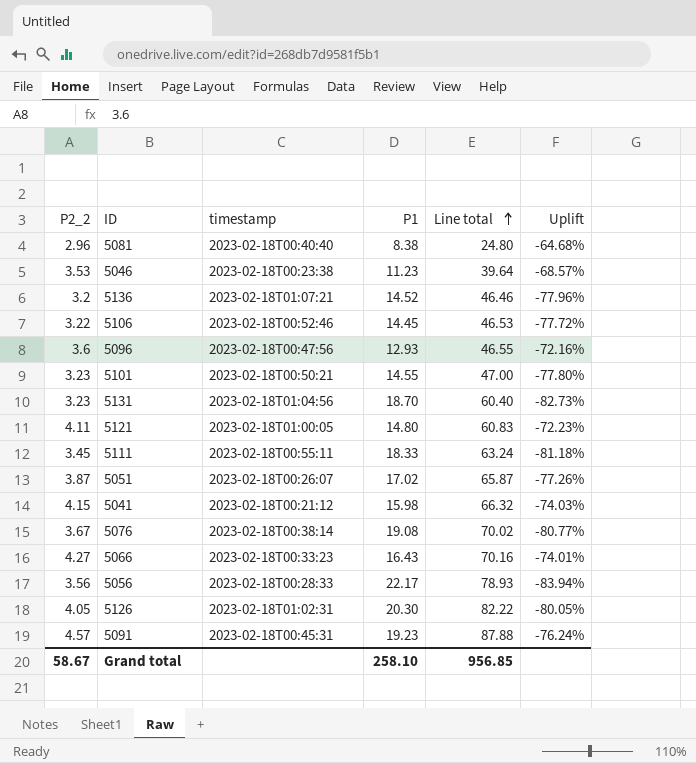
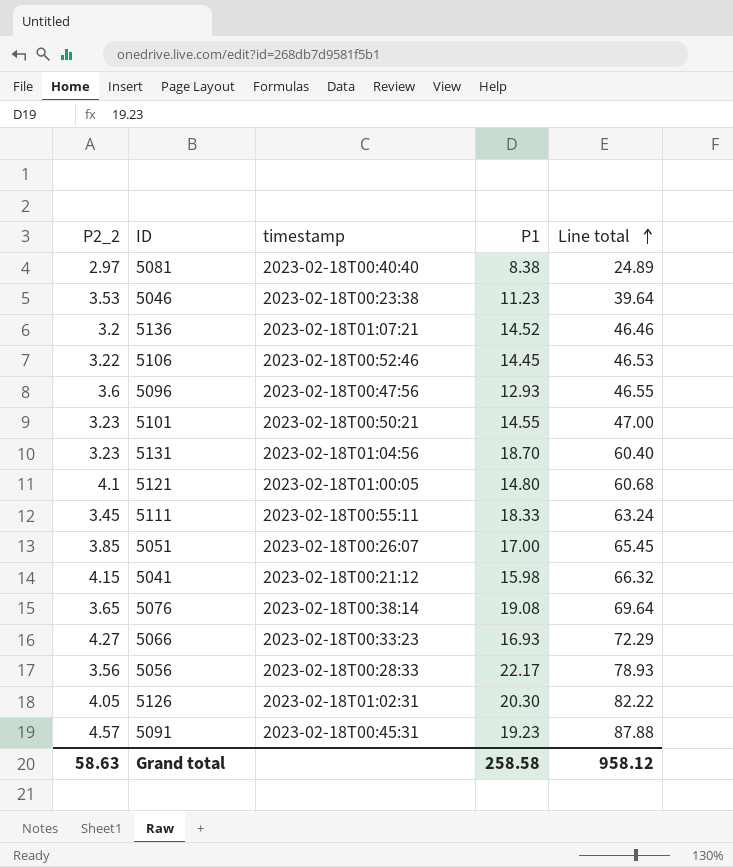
column Uplift | formula: ([P2_2] - [P1]) / [P1] -> none
5081 | P2_2: 2.96 -> 2.97
5081 | Line total: 24.80 -> 24.89
5121 | P2_2: 4.11 -> 4.1
5121 | Line total: 60.83 -> 60.68
5051 | P2_2: 3.87 -> 3.85
5051 | P1: 17.02 -> 17.00
5051 | Line total: 65.87 -> 65.45
5076 | P2_2: 3.67 -> 3.65
5076 | Line total: 70.02 -> 69.64
5066 | P1: 16.43 -> 16.93
5066 | Line total: 70.16 -> 72.29
Grand total | P2_2: 58.67 -> 58.63
Grand total | P1: 258.10 -> 258.58
Grand total | Line total: 956.85 -> 958.12

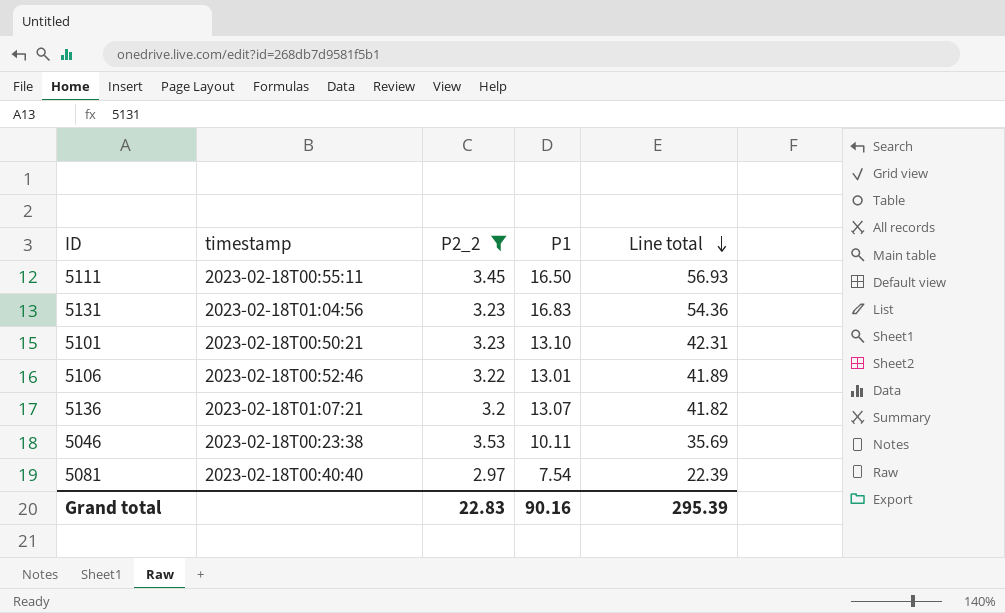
filter: none -> P2_2 <= 3.53
row order: Line total ascending -> Line total descending
column P2_2 | position: 1 -> 3
5111 | P1: 18.33 -> 16.50
5111 | Line total: 63.24 -> 56.93
5131 | P1: 18.70 -> 16.83
5131 | Line total: 60.40 -> 54.36
5101 | P1: 14.55 -> 13.10
5101 | Line total: 47.00 -> 42.31
5106 | P1: 14.45 -> 13.01
5106 | Line total: 46.53 -> 41.89
5136 | P1: 14.52 -> 13.07
5136 | Line total: 46.46 -> 41.82
5046 | P1: 11.23 -> 10.11
5046 | Line total: 39.64 -> 35.69
5081 | P1: 8.38 -> 7.54
5081 | Line total: 24.89 -> 22.39
Grand total | P2_2: 58.63 -> 22.83
Grand total | P1: 258.58 -> 90.16
Grand total | Line total: 958.12 -> 295.39

